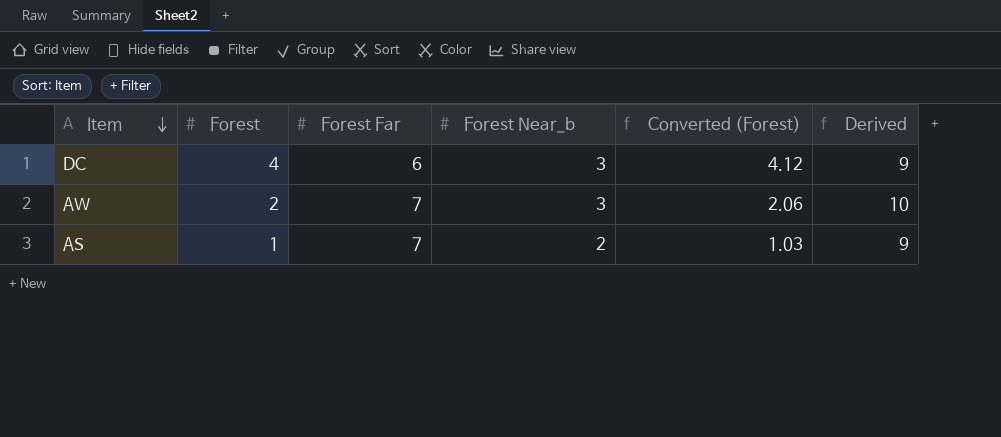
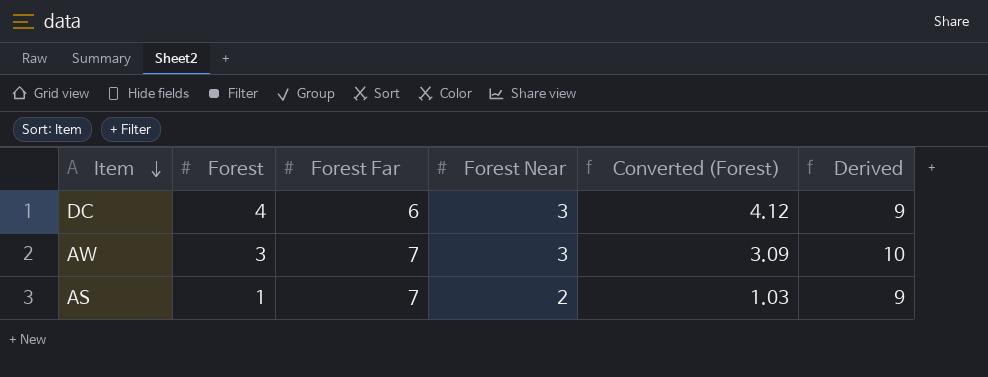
column name: Forest Near_b -> Forest Near
AW | Forest: 2 -> 3
AW | Converted (Forest): 2.06 -> 3.09

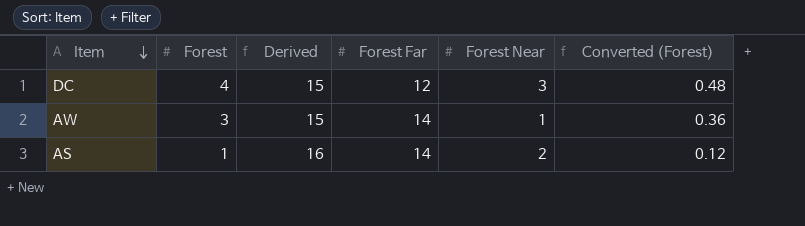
column Derived | position: 6 -> 3
column Converted (Forest) | formula: [Forest] * 1.03 -> [Forest] * 0.12
DC | Derived: 9 -> 15
DC | Forest Far: 6 -> 12
AW | Derived: 10 -> 15
AW | Forest Far: 7 -> 14
AW | Forest Near: 3 -> 1
AS | Derived: 9 -> 16
AS | Forest Far: 7 -> 14

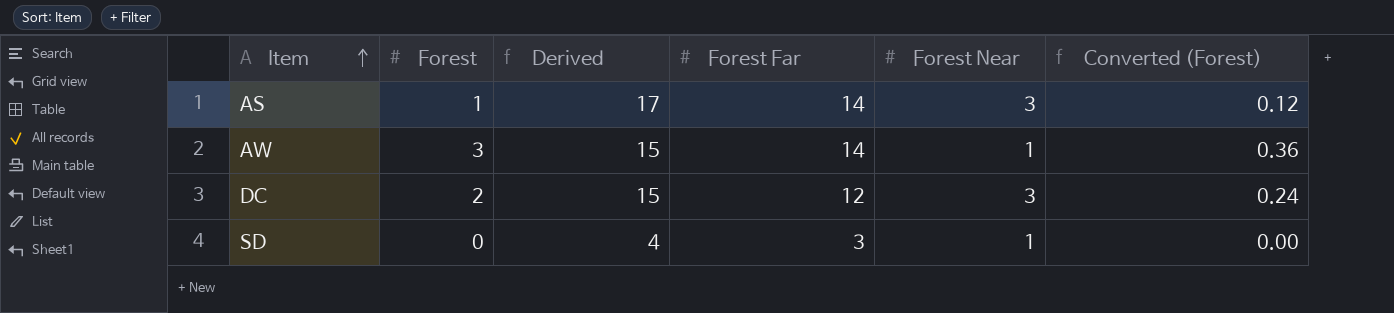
row order: Item descending -> Item ascending
AS | Derived: 16 -> 17
AS | Forest Near: 2 -> 3
DC | Forest: 4 -> 2
DC | Converted (Forest): 0.48 -> 0.24
row SD: none -> 0 | 4 | 3 | 1 | 0.00

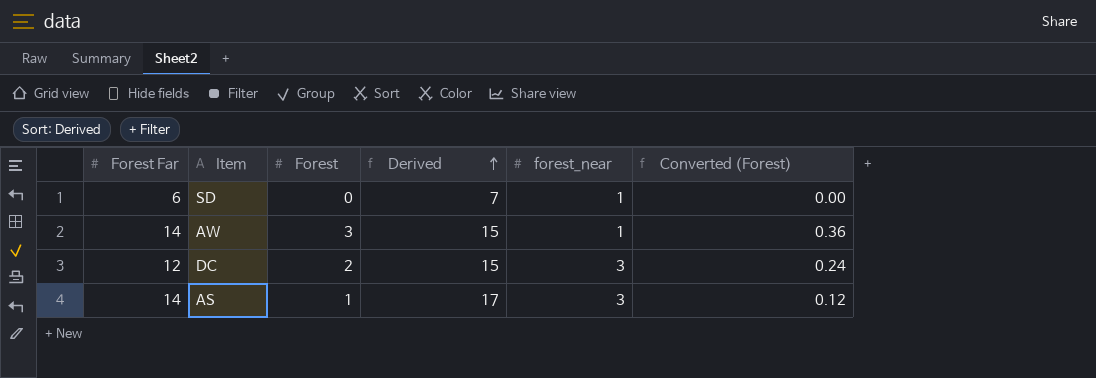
row order: Item ascending -> Derived ascending
column Forest Far | position: 4 -> 1
column name: Forest Near -> forest_near
SD | Forest Far: 3 -> 6
SD | Derived: 4 -> 7

